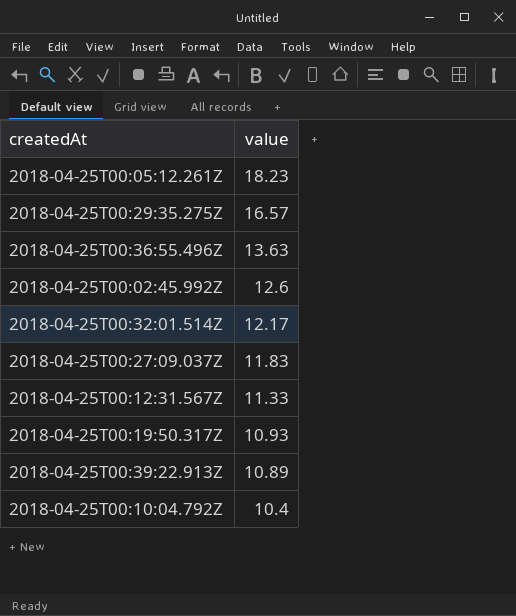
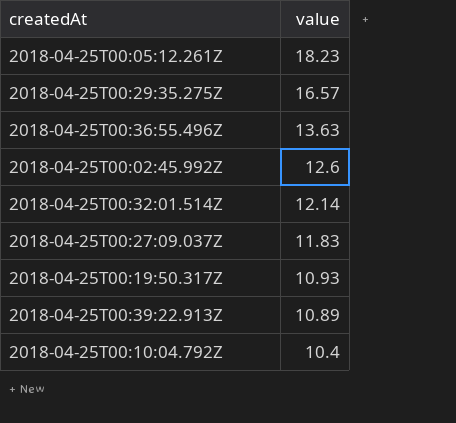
row 2018-04-25T00:12:31.567Z: 11.33 -> none
2018-04-25T00:32:01.514Z | value: 12.17 -> 12.14

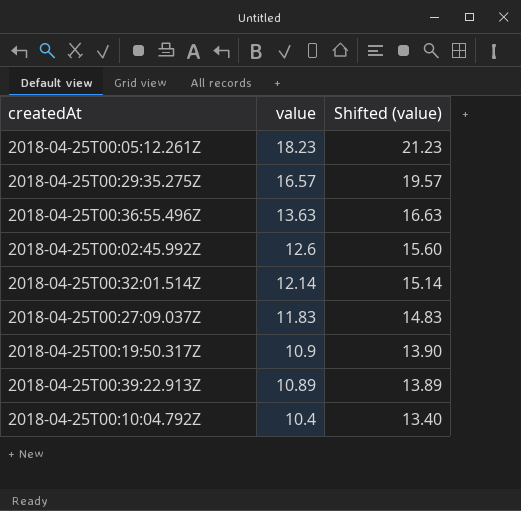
column Shifted (value) | formula: none -> [value] + 3
2018-04-25T00:19:50.317Z | value: 10.93 -> 10.9

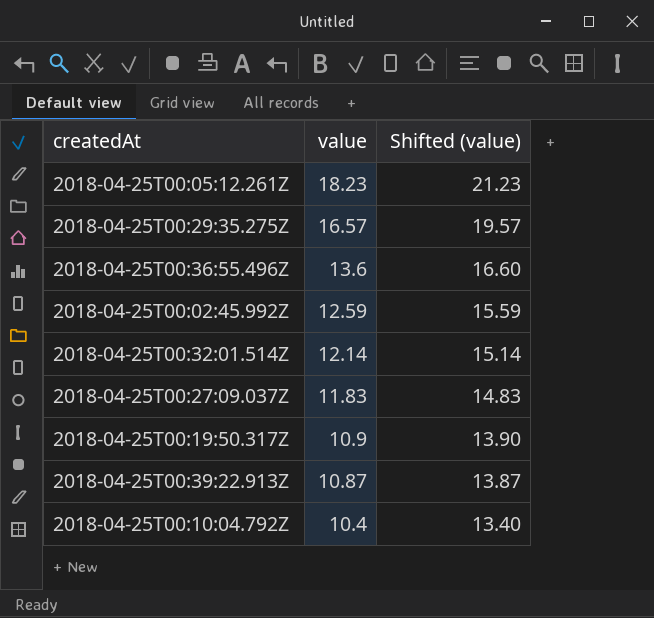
2018-04-25T00:36:55.496Z | value: 13.63 -> 13.6
2018-04-25T00:36:55.496Z | Shifted (value): 16.63 -> 16.60
2018-04-25T00:02:45.992Z | value: 12.6 -> 12.59
2018-04-25T00:02:45.992Z | Shifted (value): 15.60 -> 15.59
2018-04-25T00:39:22.913Z | value: 10.89 -> 10.87
2018-04-25T00:39:22.913Z | Shifted (value): 13.89 -> 13.87

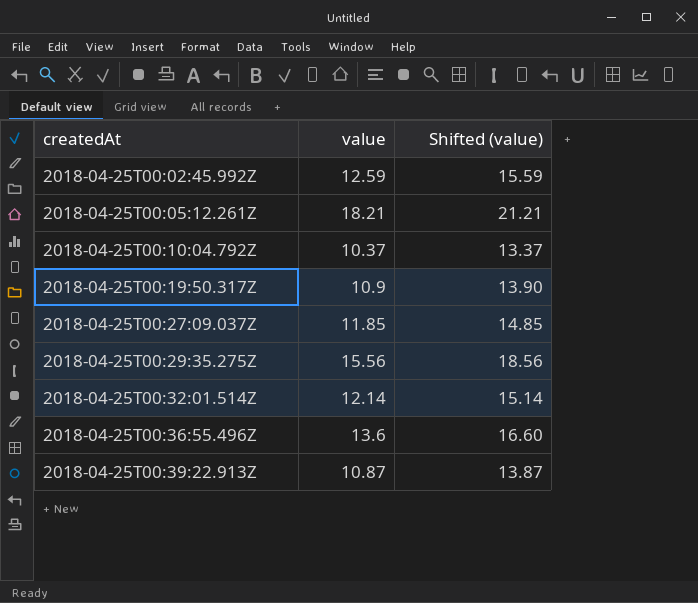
row order: value descending -> createdAt ascending
2018-04-25T00:05:12.261Z | value: 18.23 -> 18.21
2018-04-25T00:05:12.261Z | Shifted (value): 21.23 -> 21.21
2018-04-25T00:10:04.792Z | value: 10.4 -> 10.37
2018-04-25T00:10:04.792Z | Shifted (value): 13.40 -> 13.37
2018-04-25T00:27:09.037Z | value: 11.83 -> 11.85
2018-04-25T00:27:09.037Z | Shifted (value): 14.83 -> 14.85
2018-04-25T00:29:35.275Z | value: 16.57 -> 15.56
2018-04-25T00:29:35.275Z | Shifted (value): 19.57 -> 18.56

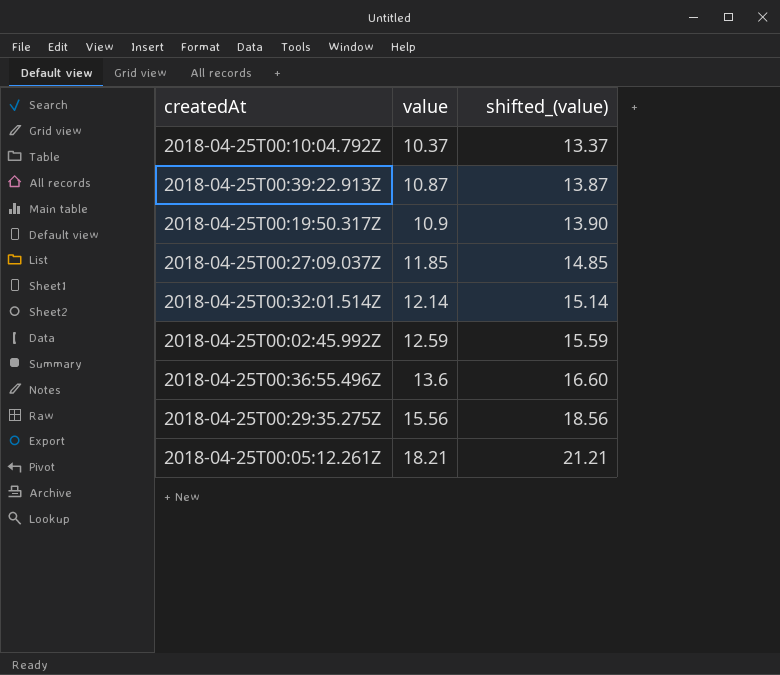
row order: createdAt ascending -> value ascending
column name: Shifted (value) -> shifted_(value)

